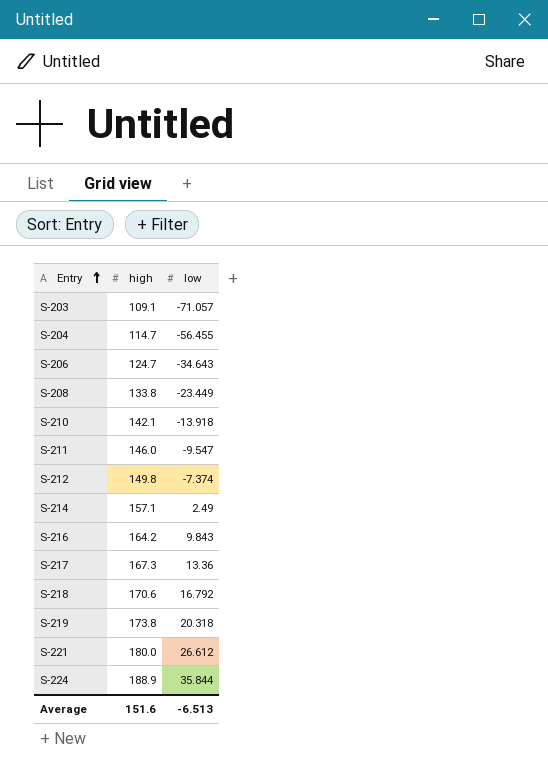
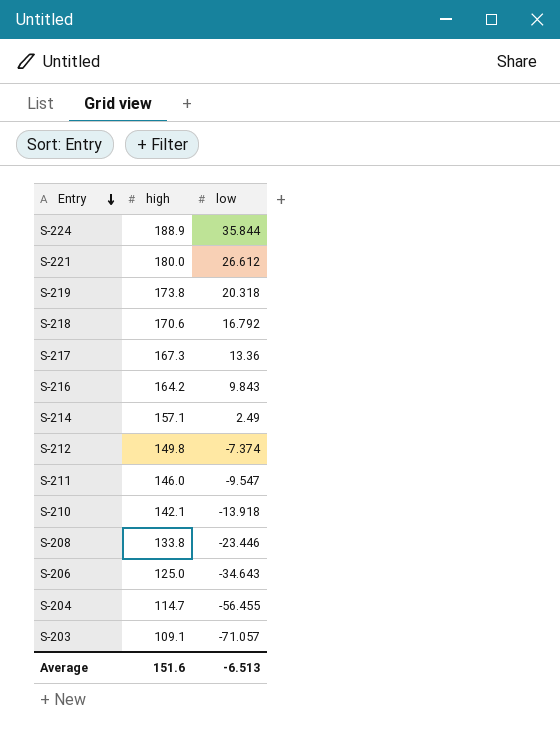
row order: Entry ascending -> Entry descending
S-208 | low: -23.449 -> -23.446
S-206 | high: 124.7 -> 125.0

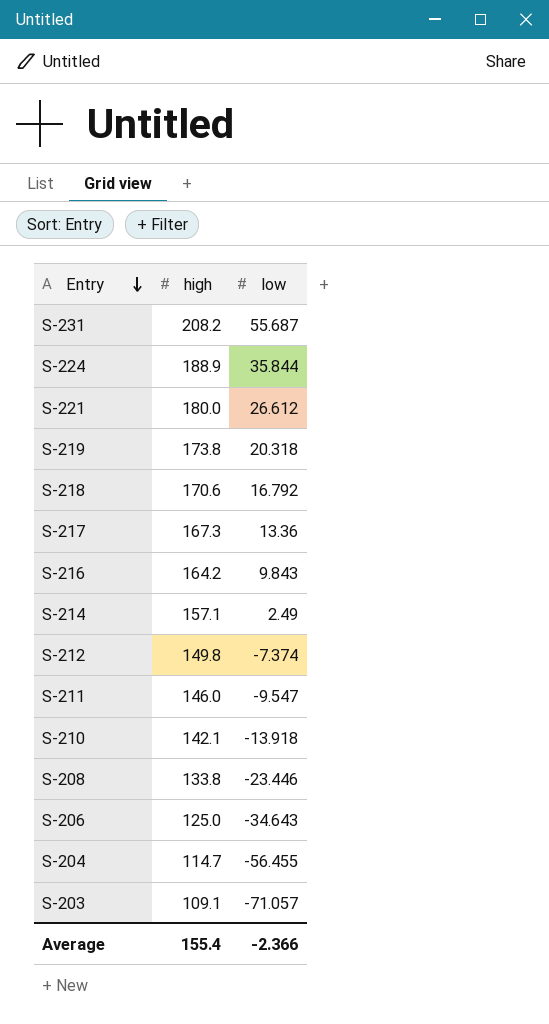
row S-231: none -> 208.2 | 55.687
Average | high: 151.6 -> 155.4
Average | low: -6.513 -> -2.366

